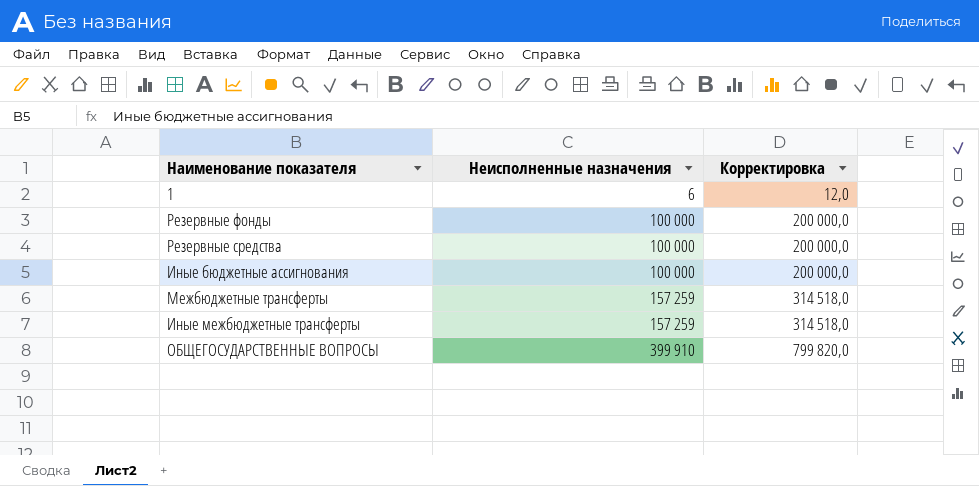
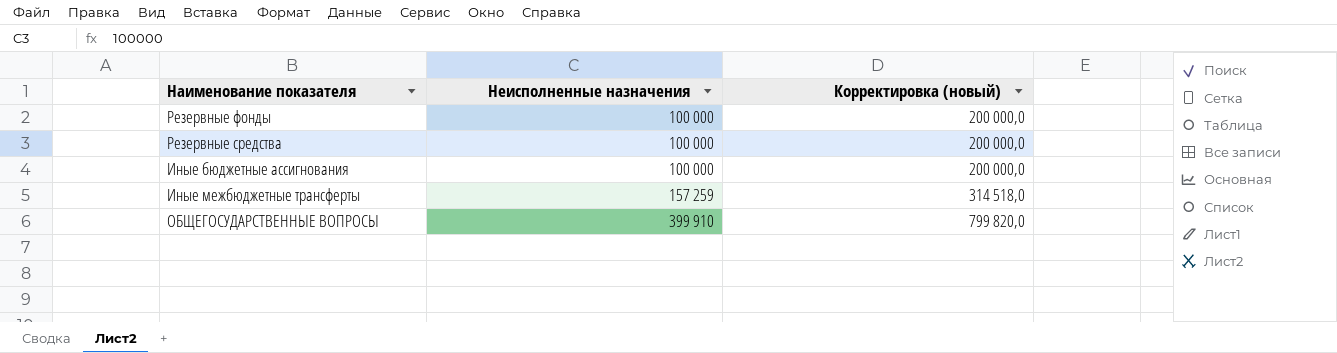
column name: Корректировка -> Корректировка (новый)
row 1: 6 | 12,0 -> none
row Межбюджетные трансферты: 157 259 | 314 518,0 -> none

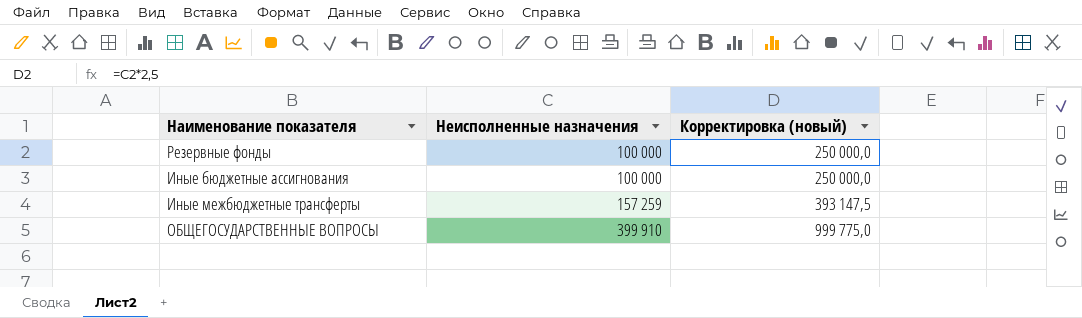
column Корректировка (новый) | formula: [Неисполненные назначения] * 2 -> [Неисполненные назначения] * 2,5
row Резервные средства: 100 000 | 200 000,0 -> none

